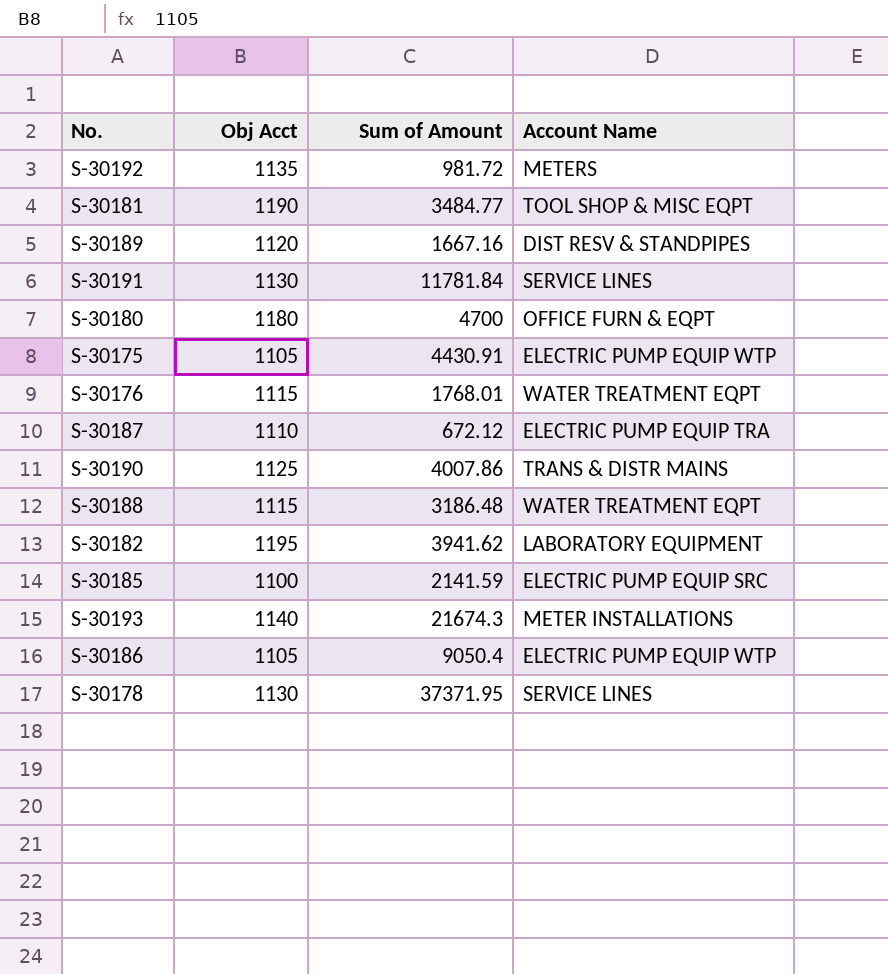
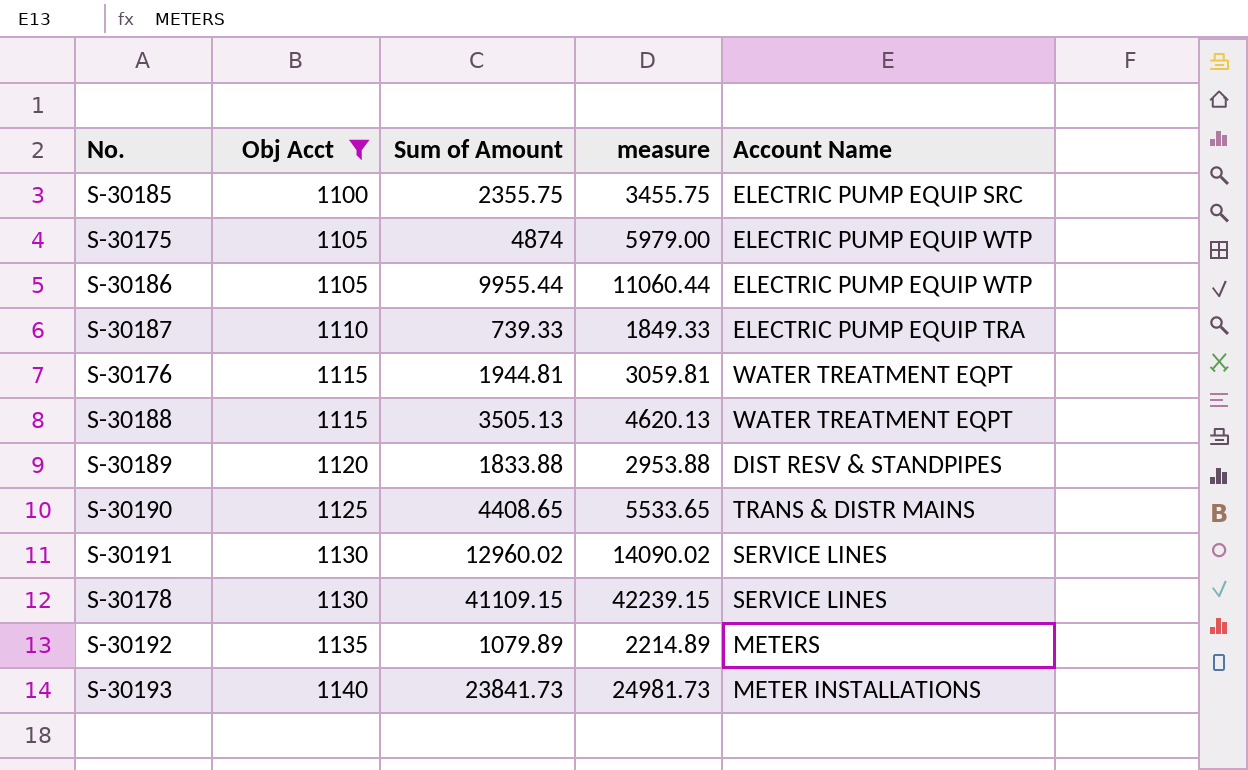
filter: none -> Obj Acct <= 1140
row order: none -> Obj Acct ascending
column measure | formula: none -> [Obj Acct] + [Sum of Amount]
S-30185 | Sum of Amount: 2141.59 -> 2355.75
S-30175 | Sum of Amount: 4430.91 -> 4874
S-30186 | Sum of Amount: 9050.4 -> 9955.44
S-30187 | Sum of Amount: 672.12 -> 739.33
S-30176 | Sum of Amount: 1768.01 -> 1944.81
S-30188 | Sum of Amount: 3186.48 -> 3505.13
S-30189 | Sum of Amount: 1667.16 -> 1833.88
S-30190 | Sum of Amount: 4007.86 -> 4408.65
S-30191 | Sum of Amount: 11781.84 -> 12960.02
S-30178 | Sum of Amount: 37371.95 -> 41109.15
S-30192 | Sum of Amount: 981.72 -> 1079.89
S-30193 | Sum of Amount: 21674.3 -> 23841.73

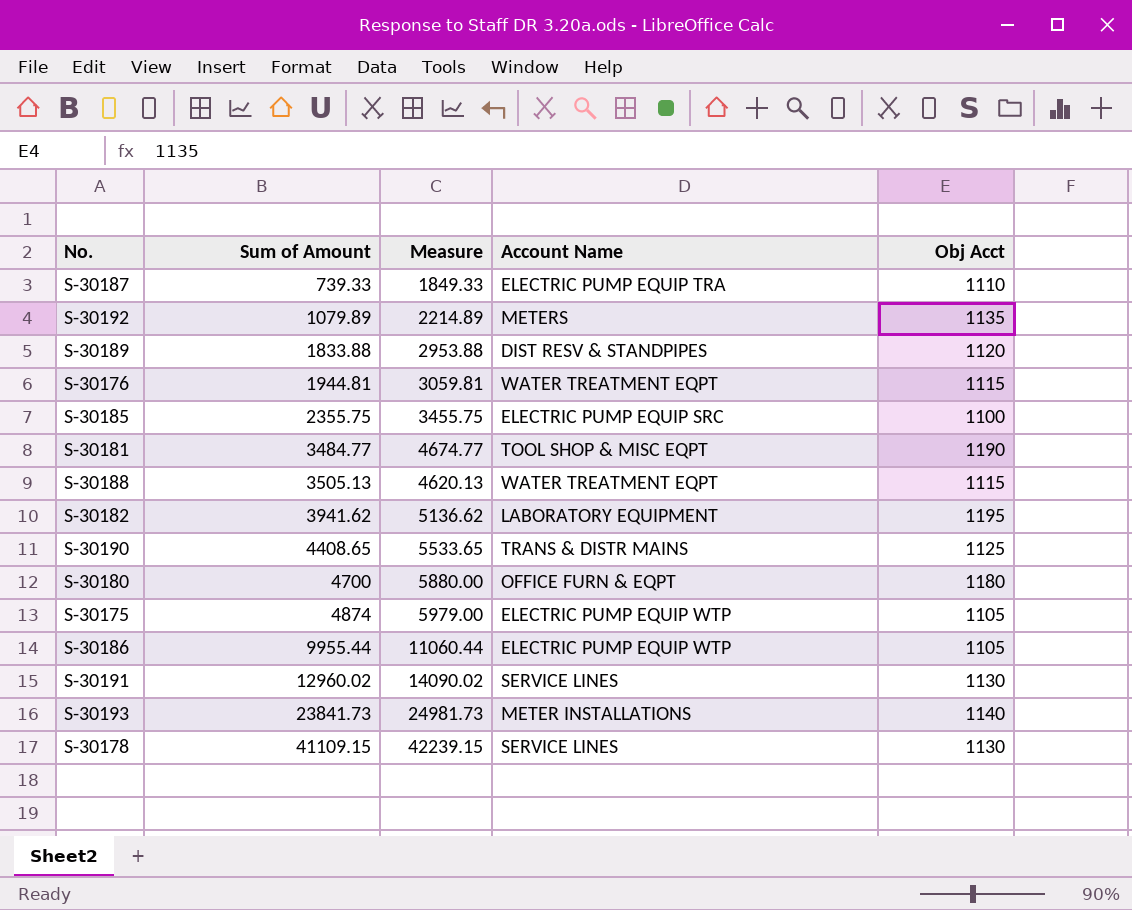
filter: Obj Acct <= 1140 -> none
row order: Obj Acct ascending -> Sum of Amount ascending
column name: measure -> Measure
column Obj Acct | position: 2 -> 5

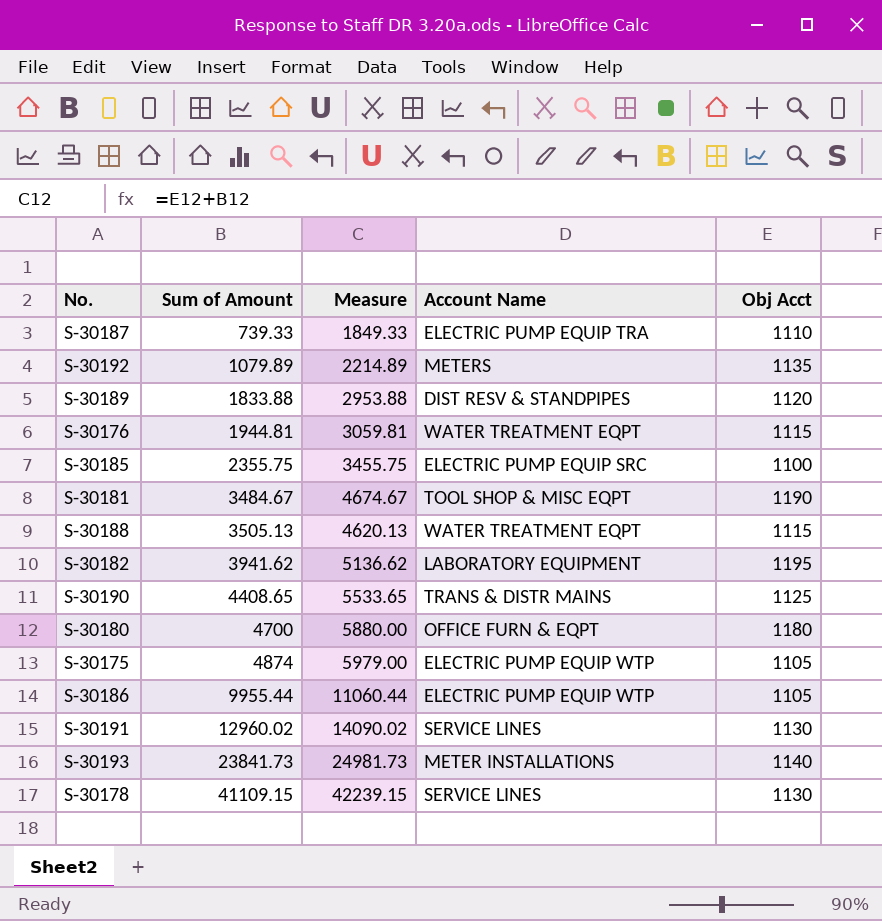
S-30181 | Sum of Amount: 3484.77 -> 3484.67
S-30181 | Measure: 4674.77 -> 4674.67

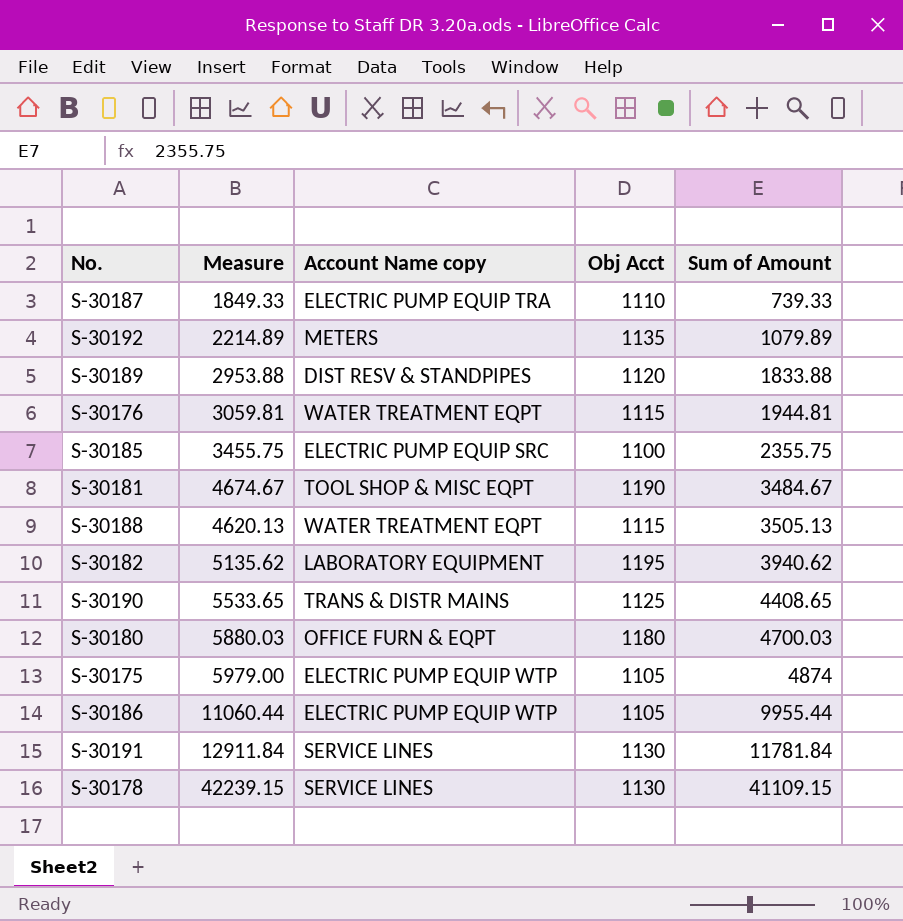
column name: Account Name -> Account Name copy
column Sum of Amount | position: 2 -> 5
row S-30193: 23841.73 | 24981.73 | METER INSTALLATIONS | 1140 -> none
S-30182 | Measure: 5136.62 -> 5135.62
S-30182 | Sum of Amount: 3941.62 -> 3940.62
S-30180 | Measure: 5880.00 -> 5880.03
S-30180 | Sum of Amount: 4700 -> 4700.03
S-30191 | Measure: 14090.02 -> 12911.84
S-30191 | Sum of Amount: 12960.02 -> 11781.84

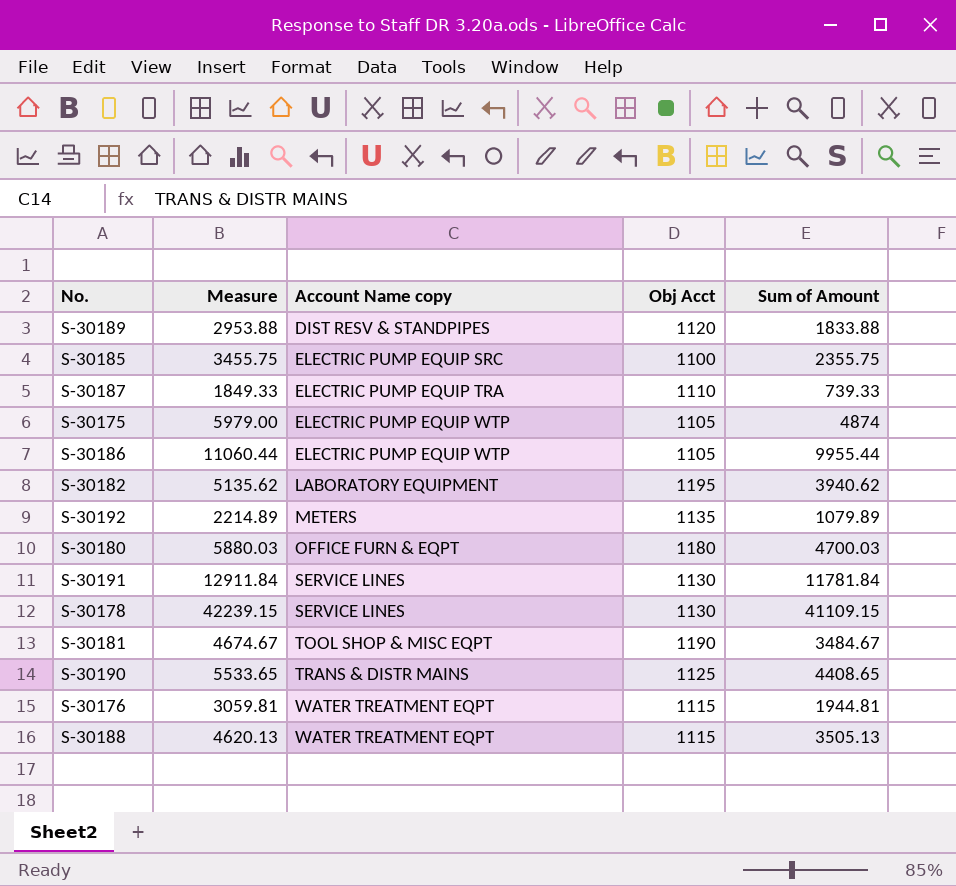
row order: Sum of Amount ascending -> Account Name copy ascending

